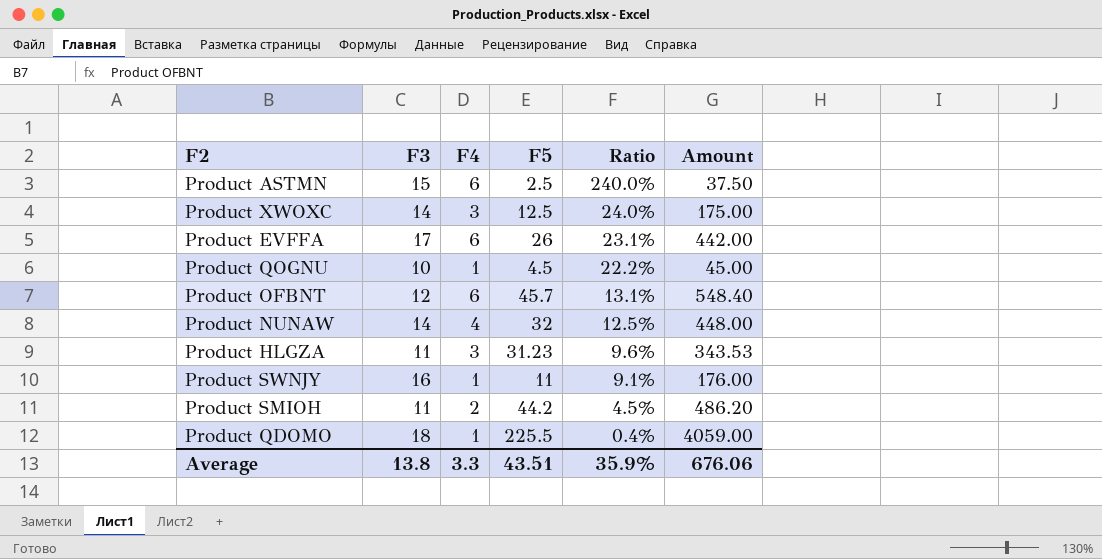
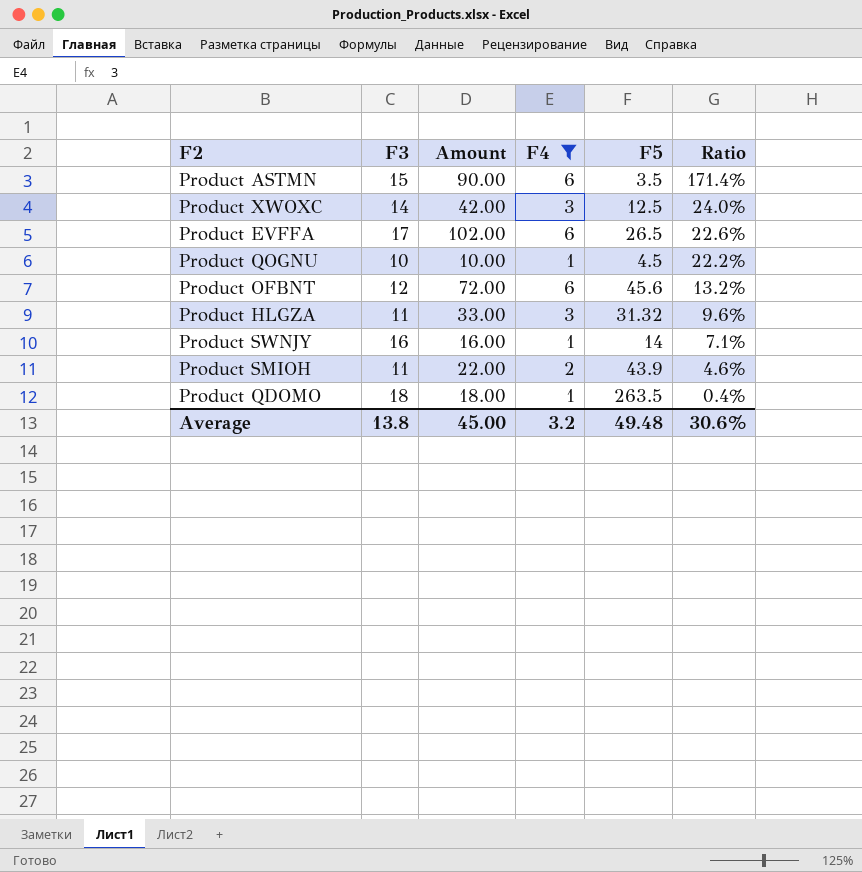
filter: none -> F4 != 4
column Amount | formula: [F3] * [F5] -> [F3] * [F4]
column Amount | position: 6 -> 3
Product ASTMN | F5: 2.5 -> 3.5
Product ASTMN | Ratio: 240.0% -> 171.4%
Product EVFFA | F5: 26 -> 26.5
Product EVFFA | Ratio: 23.1% -> 22.6%
Product OFBNT | F5: 45.7 -> 45.6
Product OFBNT | Ratio: 13.1% -> 13.2%
Product HLGZA | F5: 31.23 -> 31.32
Product SWNJY | F5: 11 -> 14
Product SWNJY | Ratio: 9.1% -> 7.1%
Product SMIOH | F5: 44.2 -> 43.9
Product SMIOH | Ratio: 4.5% -> 4.6%
Product QDOMO | F5: 225.5 -> 263.5
Average | Amount: 676.06 -> 45.00
Average | F4: 3.3 -> 3.2
Average | F5: 43.51 -> 49.48
Average | Ratio: 35.9% -> 30.6%

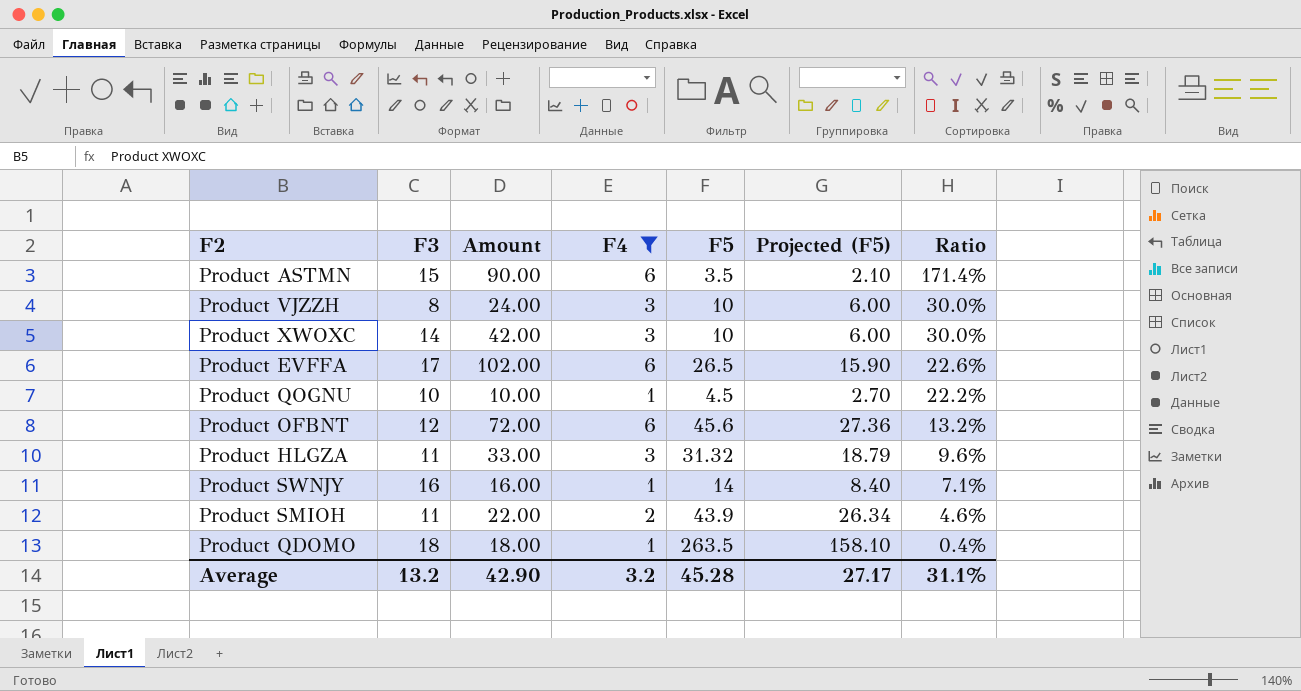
column Projected (F5) | formula: none -> [F5] * 0.6
row Product VJZZH: none -> 8 | 24.00 | 3 | 10 | 6.00 | 30.0%
Product XWOXC | F5: 12.5 -> 10
Product XWOXC | Ratio: 24.0% -> 30.0%
Average | F3: 13.8 -> 13.2
Average | Amount: 45.00 -> 42.90
Average | F5: 49.48 -> 45.28
Average | Ratio: 30.6% -> 31.1%

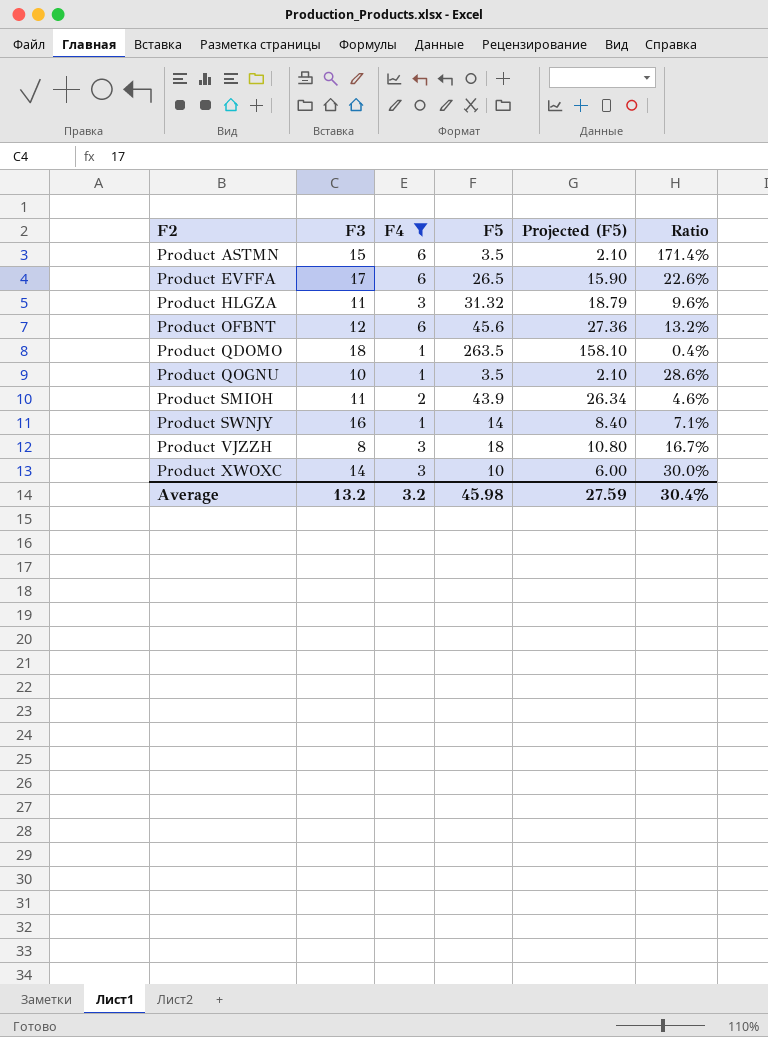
row order: Ratio descending -> F2 ascending
column Amount | formula: [F3] * [F4] -> none
Product QOGNU | F5: 4.5 -> 3.5
Product QOGNU | Projected (F5): 2.70 -> 2.10
Product QOGNU | Ratio: 22.2% -> 28.6%
Product VJZZH | F5: 10 -> 18
Product VJZZH | Projected (F5): 6.00 -> 10.80
Product VJZZH | Ratio: 30.0% -> 16.7%
Average | F5: 45.28 -> 45.98
Average | Projected (F5): 27.17 -> 27.59
Average | Ratio: 31.1% -> 30.4%

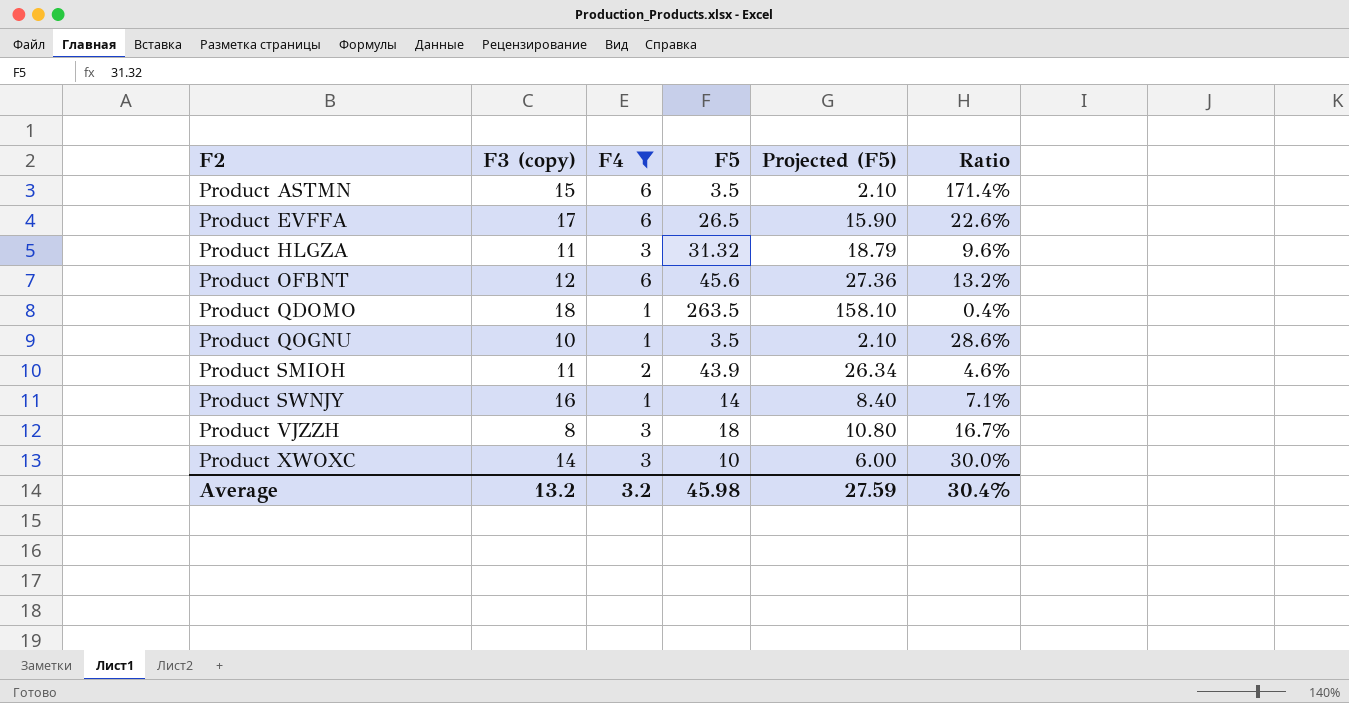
column name: F3 -> F3 (copy)

